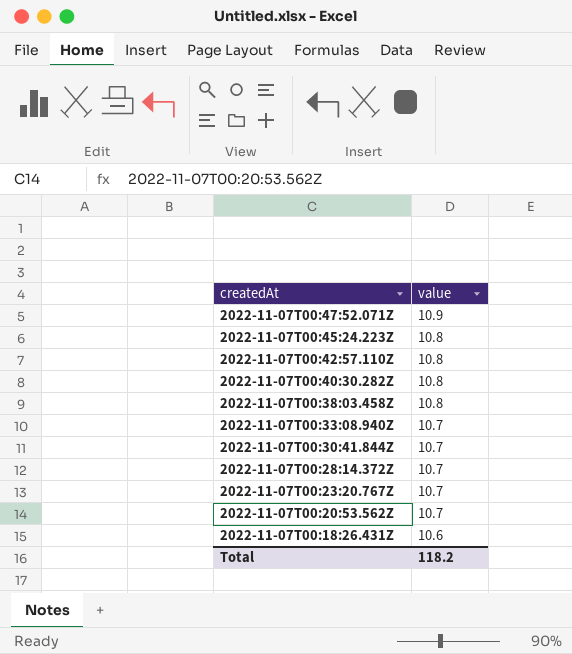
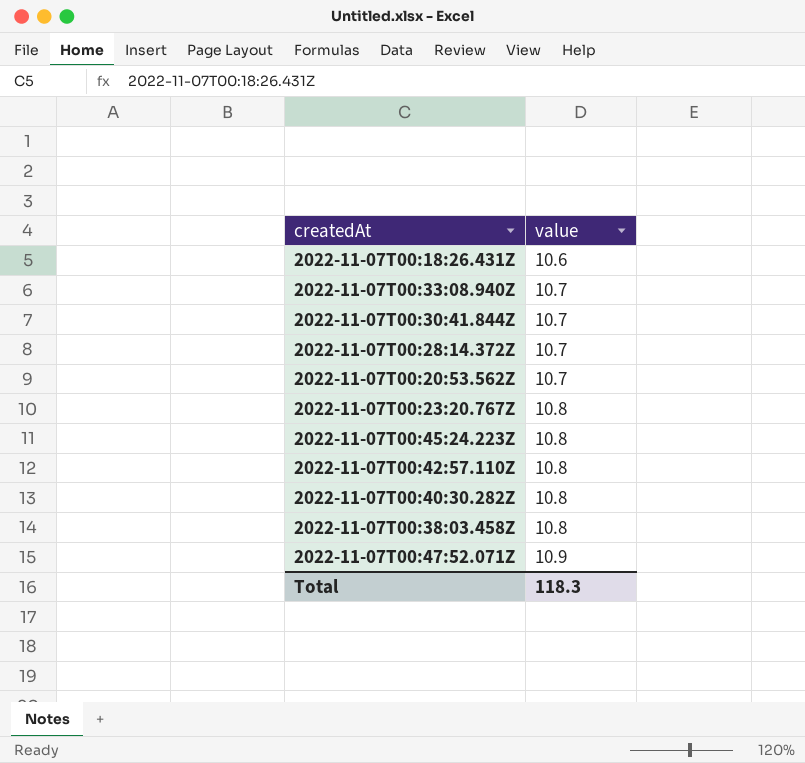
row order: createdAt descending -> value ascending
2022-11-07T00:23:20.767Z | value: 10.7 -> 10.8
Total | value: 118.2 -> 118.3

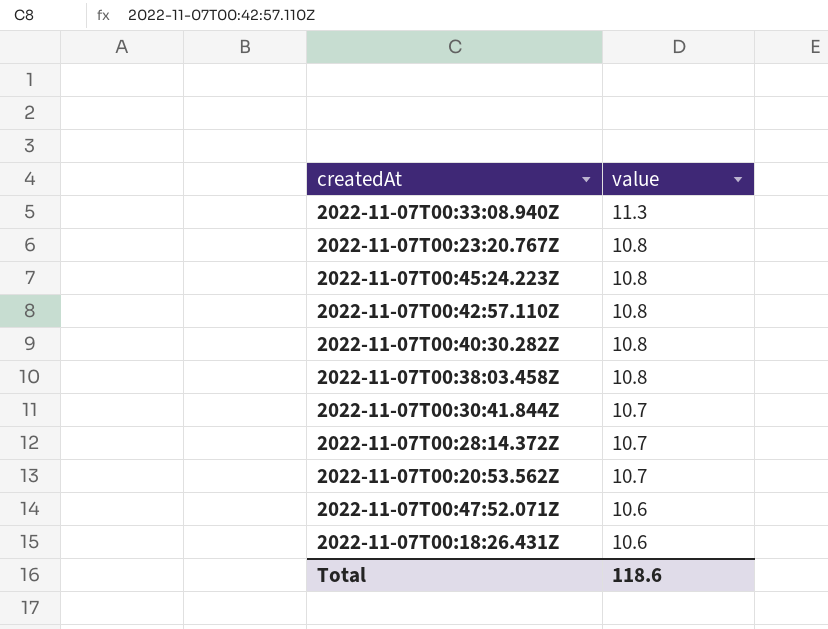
row order: value ascending -> value descending
2022-11-07T00:33:08.940Z | value: 10.7 -> 11.3
2022-11-07T00:47:52.071Z | value: 10.9 -> 10.6
Total | value: 118.3 -> 118.6

